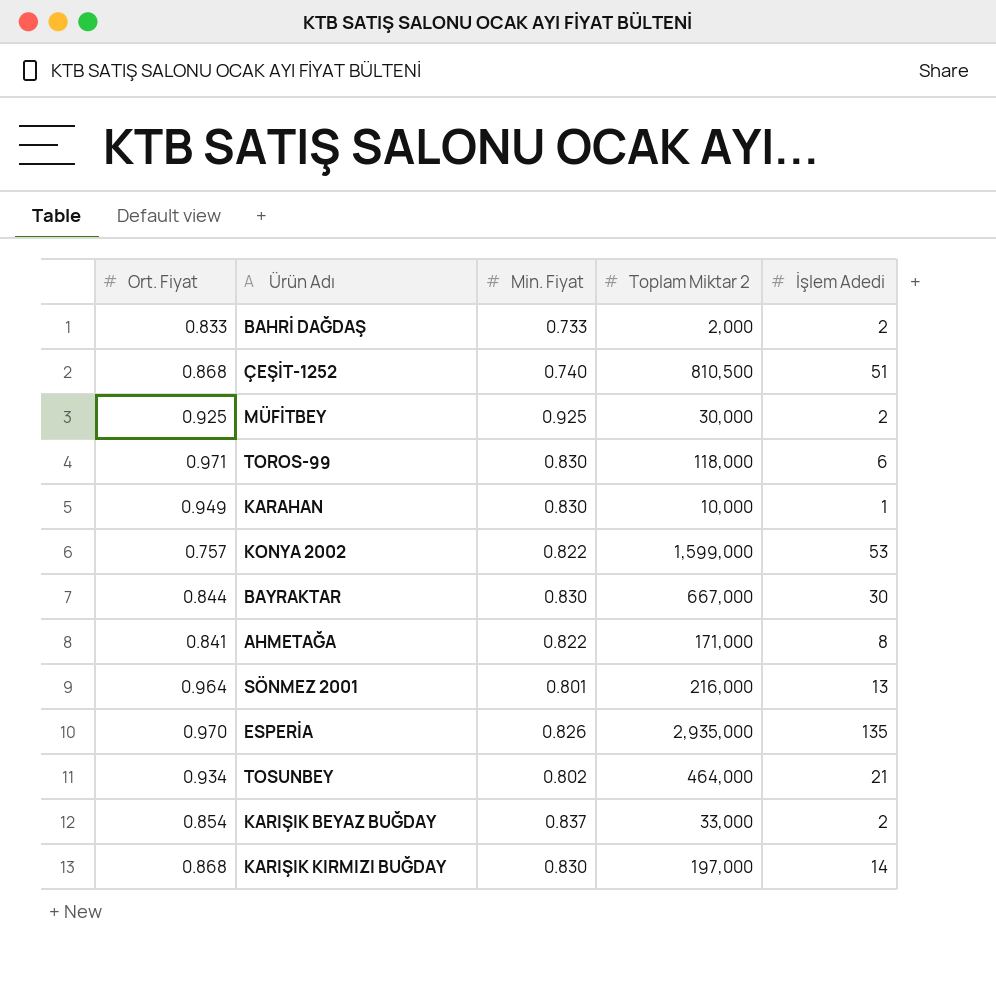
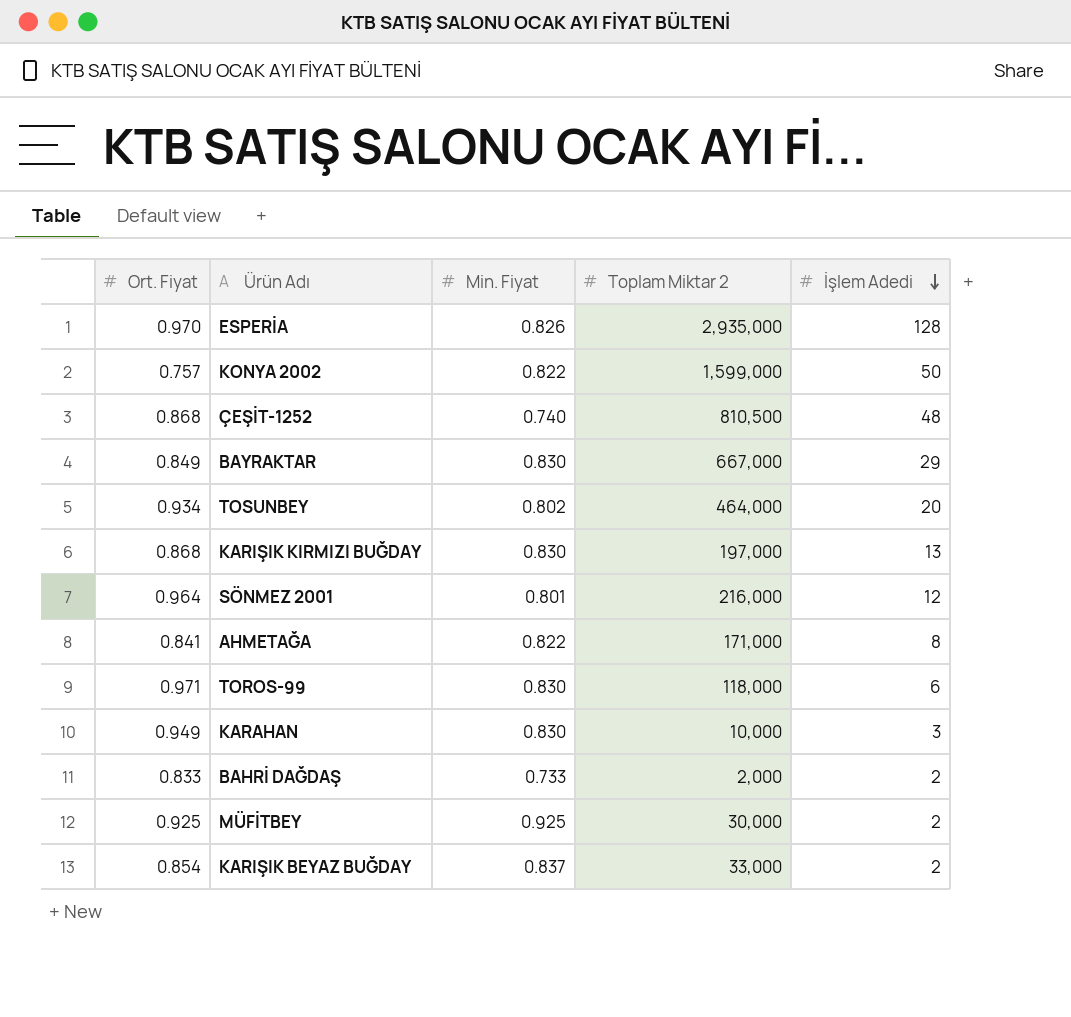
row order: none -> İşlem Adedi descending
ESPERİA | İşlem Adedi: 135 -> 128
KONYA 2002 | İşlem Adedi: 53 -> 50
ÇEŞİT-1252 | İşlem Adedi: 51 -> 48
BAYRAKTAR | Ort. Fiyat: 0.844 -> 0.849
BAYRAKTAR | İşlem Adedi: 30 -> 29
TOSUNBEY | İşlem Adedi: 21 -> 20
KARIŞIK KIRMIZI BUĞDAY | İşlem Adedi: 14 -> 13
SÖNMEZ 2001 | İşlem Adedi: 13 -> 12
KARAHAN | İşlem Adedi: 1 -> 3

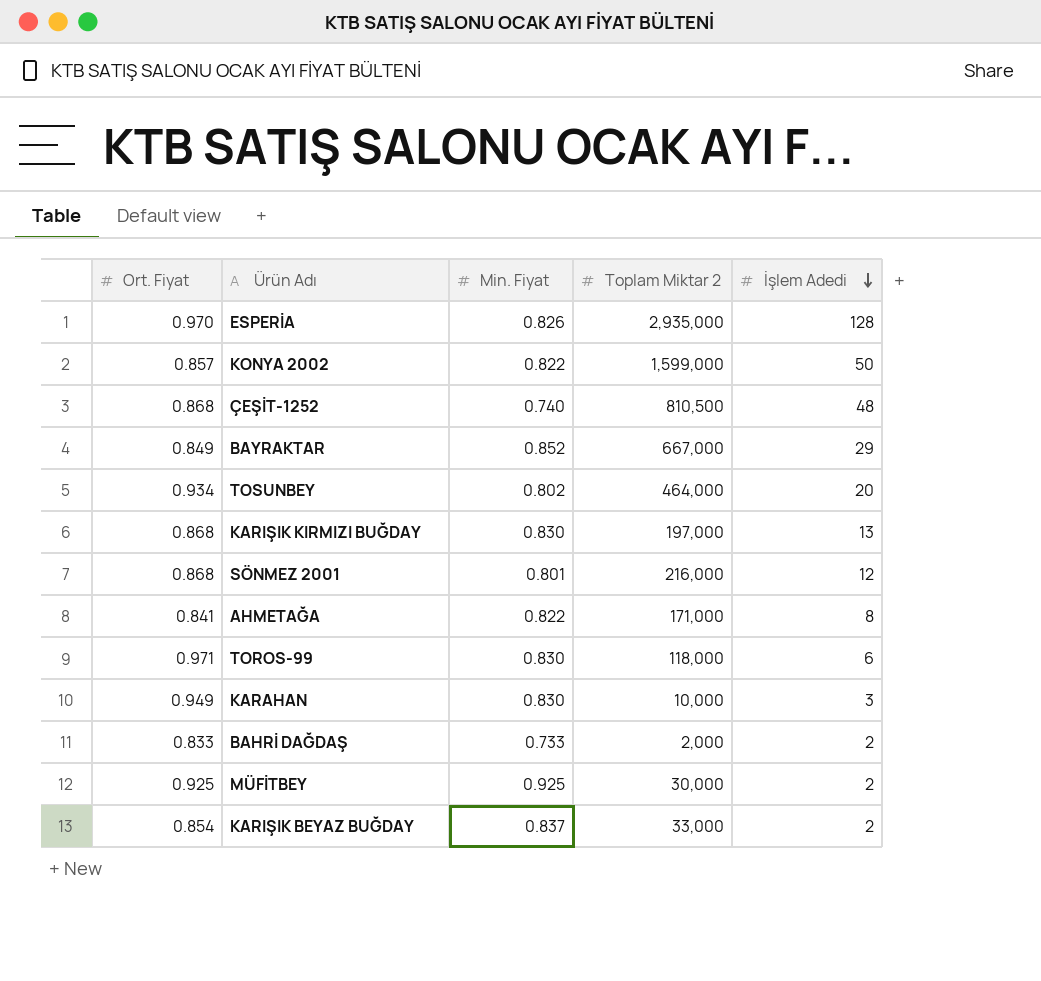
KONYA 2002 | Ort. Fiyat: 0.757 -> 0.857
BAYRAKTAR | Min. Fiyat: 0.830 -> 0.852
SÖNMEZ 2001 | Ort. Fiyat: 0.964 -> 0.868

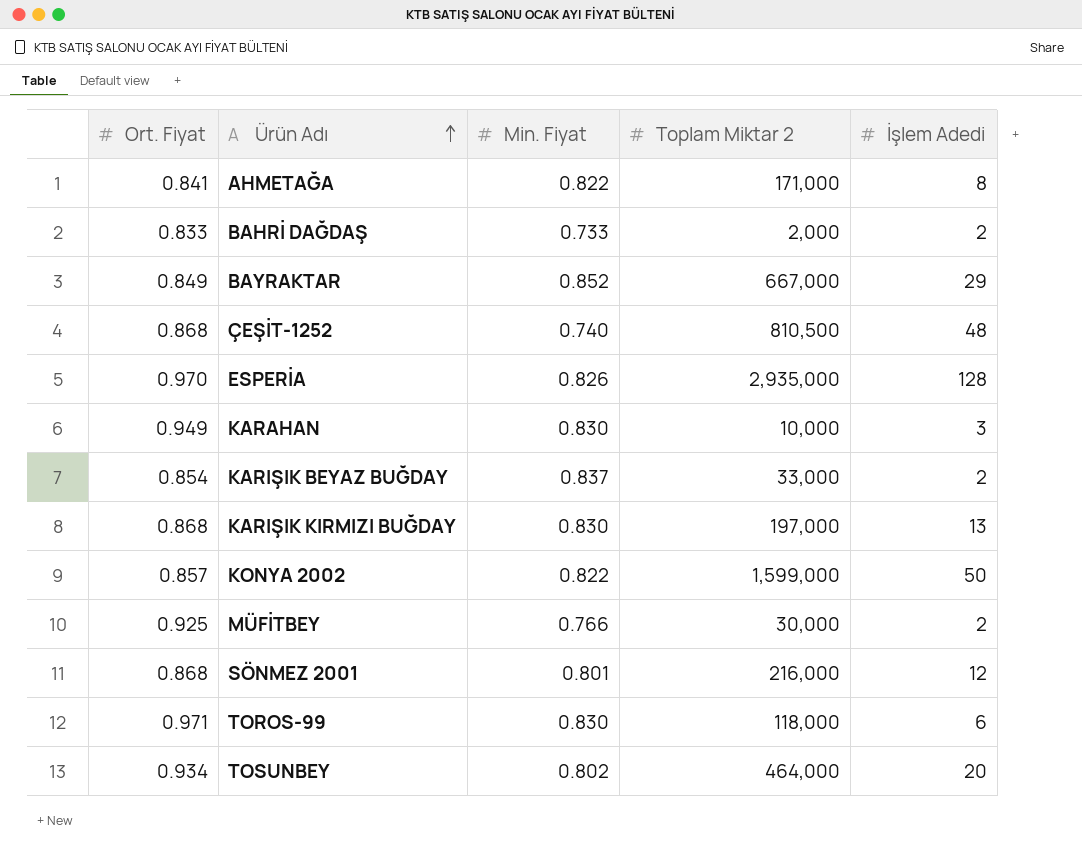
row order: İşlem Adedi descending -> Ürün Adı ascending
MÜFİTBEY | Min. Fiyat: 0.925 -> 0.766

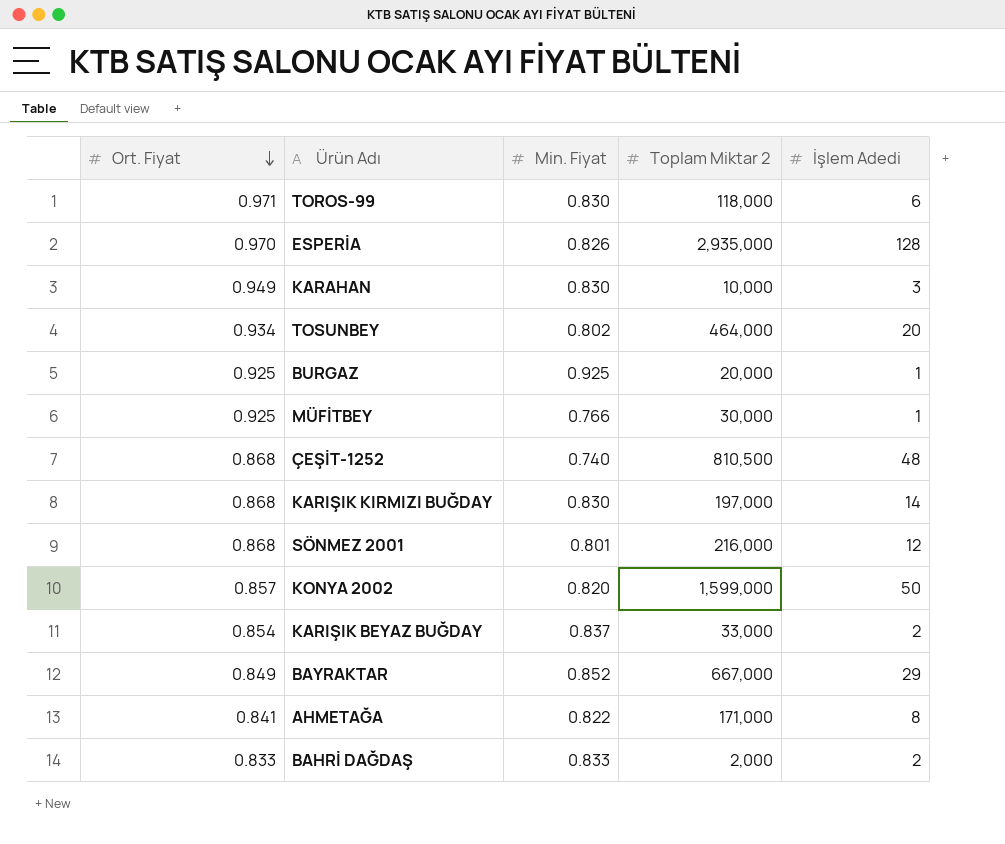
row order: Ürün Adı ascending -> Ort. Fiyat descending
row BURGAZ: none -> 0.925 | 0.925 | 20,000 | 1
MÜFİTBEY | İşlem Adedi: 2 -> 1
KARIŞIK KIRMIZI BUĞDAY | İşlem Adedi: 13 -> 14
KONYA 2002 | Min. Fiyat: 0.822 -> 0.820
BAHRİ DAĞDAŞ | Min. Fiyat: 0.733 -> 0.833

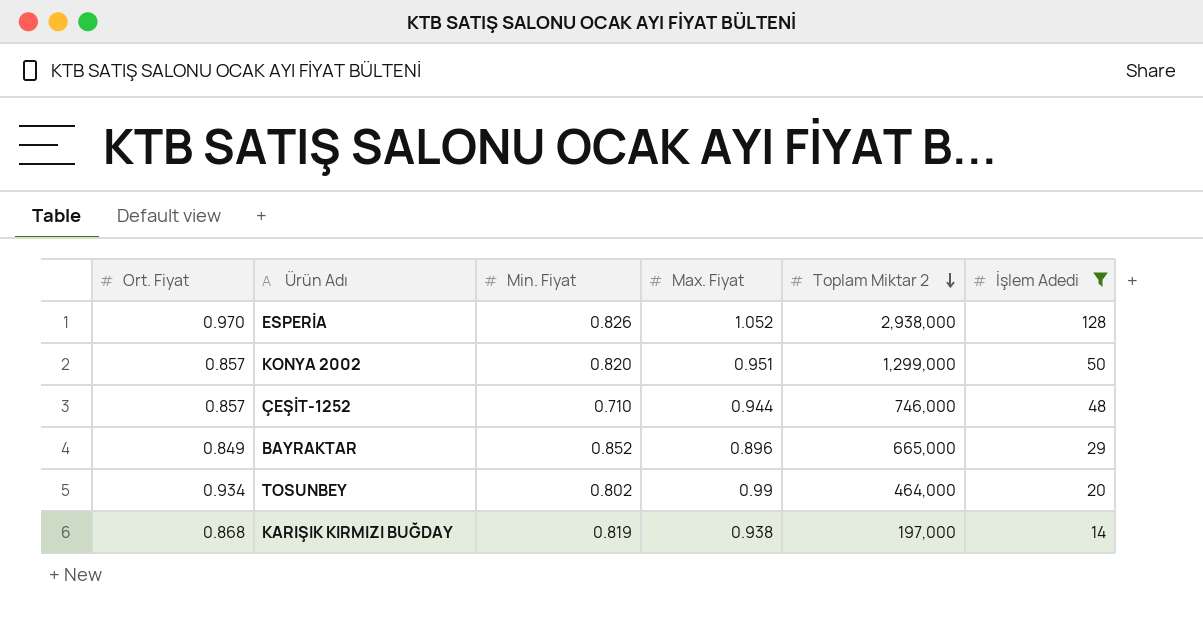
filter: none -> İşlem Adedi >= 14
row order: Ort. Fiyat descending -> Toplam Miktar 2 descending
column Max. Fiyat | position: none -> 4
ESPERİA | Toplam Miktar 2: 2,935,000 -> 2,938,000
KONYA 2002 | Toplam Miktar 2: 1,599,000 -> 1,299,000
ÇEŞİT-1252 | Ort. Fiyat: 0.868 -> 0.857
ÇEŞİT-1252 | Min. Fiyat: 0.740 -> 0.710
ÇEŞİT-1252 | Toplam Miktar 2: 810,500 -> 746,000
BAYRAKTAR | Toplam Miktar 2: 667,000 -> 665,000
KARIŞIK KIRMIZI BUĞDAY | Min. Fiyat: 0.830 -> 0.819

